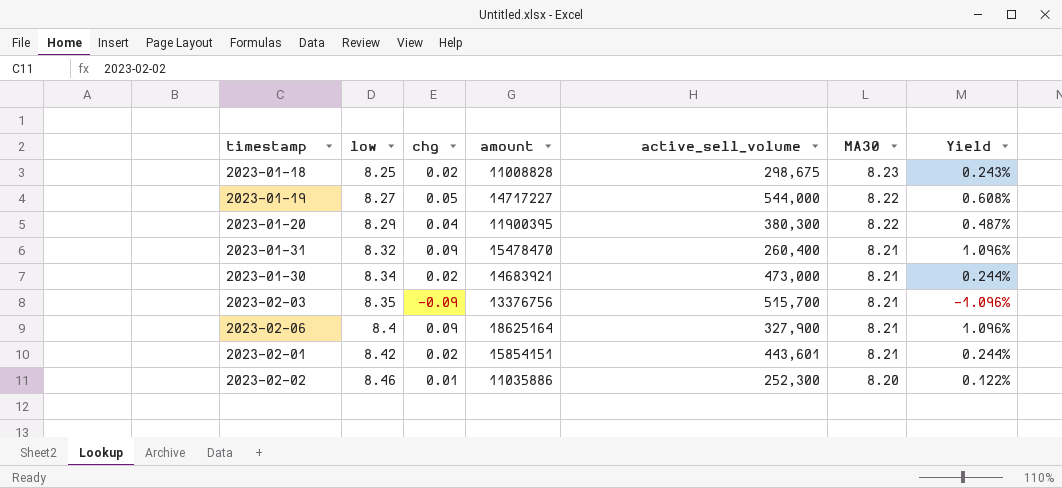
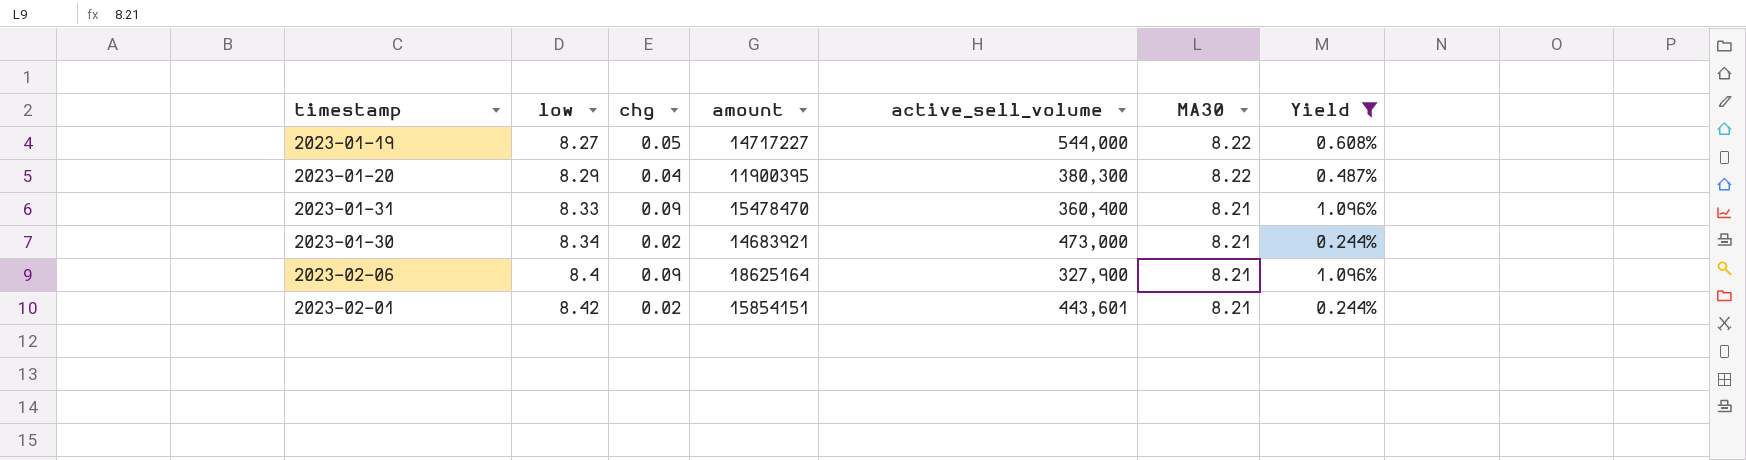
filter: none -> Yield >= 0.244%
2023-01-31 | low: 8.32 -> 8.33
2023-01-31 | active_sell_volume: 260,400 -> 360,400

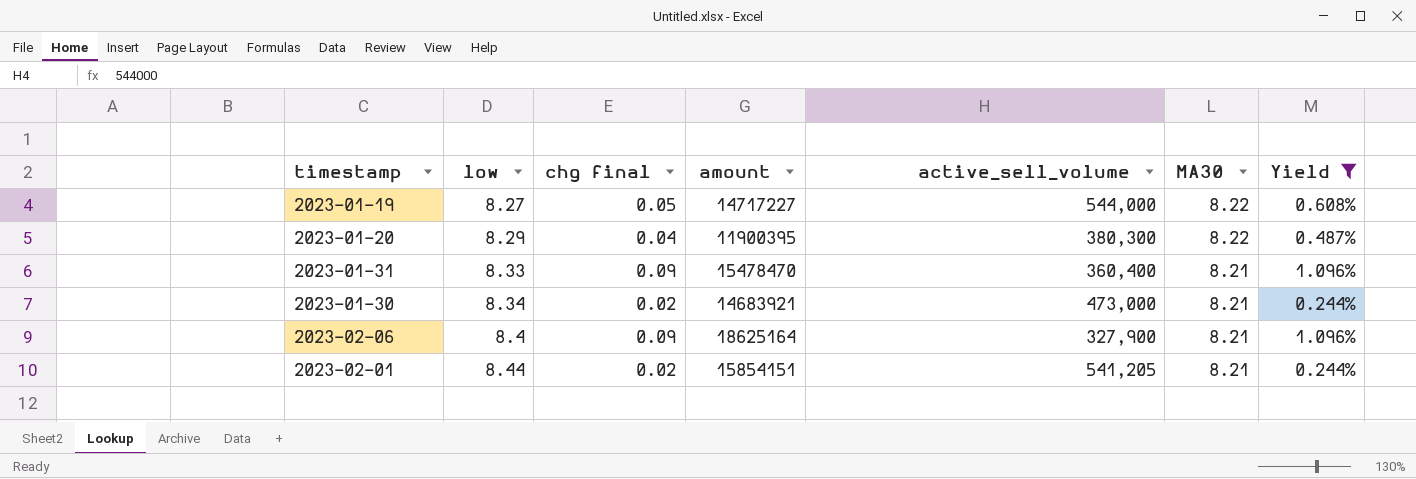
column name: chg -> chg final
2023-02-01 | low: 8.42 -> 8.44
2023-02-01 | active_sell_volume: 443,601 -> 541,205

